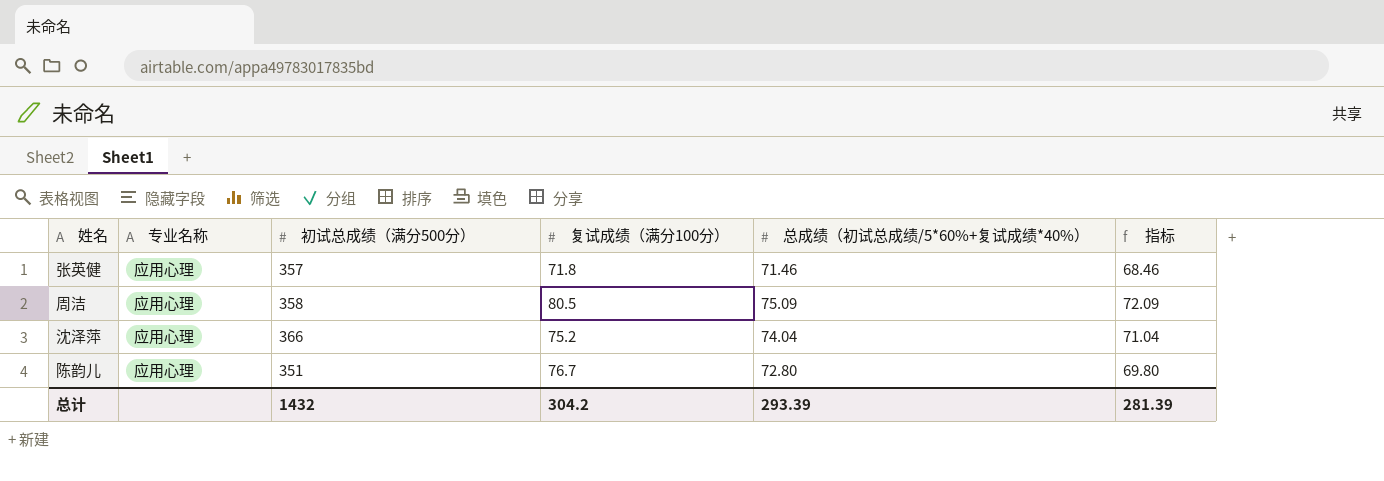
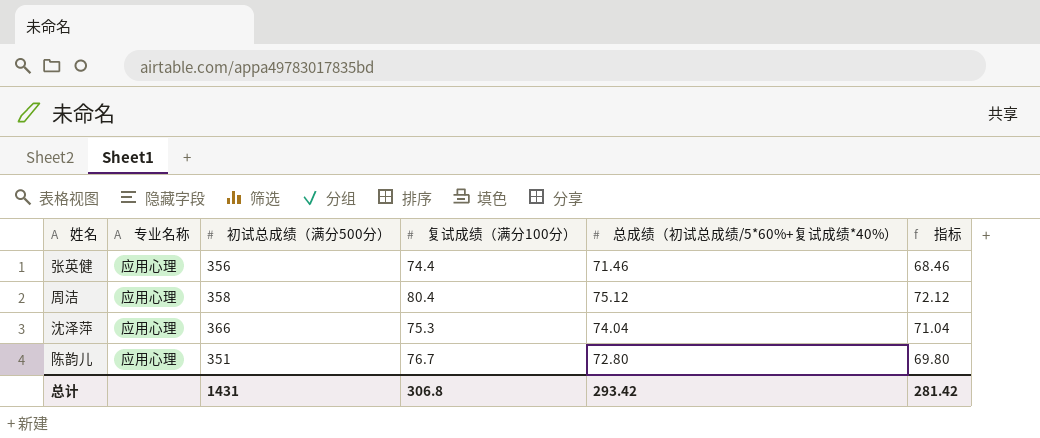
张英健 | 初试总成绩（满分500分）: 357 -> 356
张英健 | 复试成绩（满分100分）: 71.8 -> 74.4
周洁 | 复试成绩（满分100分）: 80.5 -> 80.4
周洁 | 总成绩（初试总成绩/5*60%+复试成绩*40%）: 75.09 -> 75.12
周洁 | 指标: 72.09 -> 72.12
沈泽萍 | 复试成绩（满分100分）: 75.2 -> 75.3
总计 | 初试总成绩（满分500分）: 1432 -> 1431
总计 | 复试成绩（满分100分）: 304.2 -> 306.8
总计 | 总成绩（初试总成绩/5*60%+复试成绩*40%）: 293.39 -> 293.42
总计 | 指标: 281.39 -> 281.42

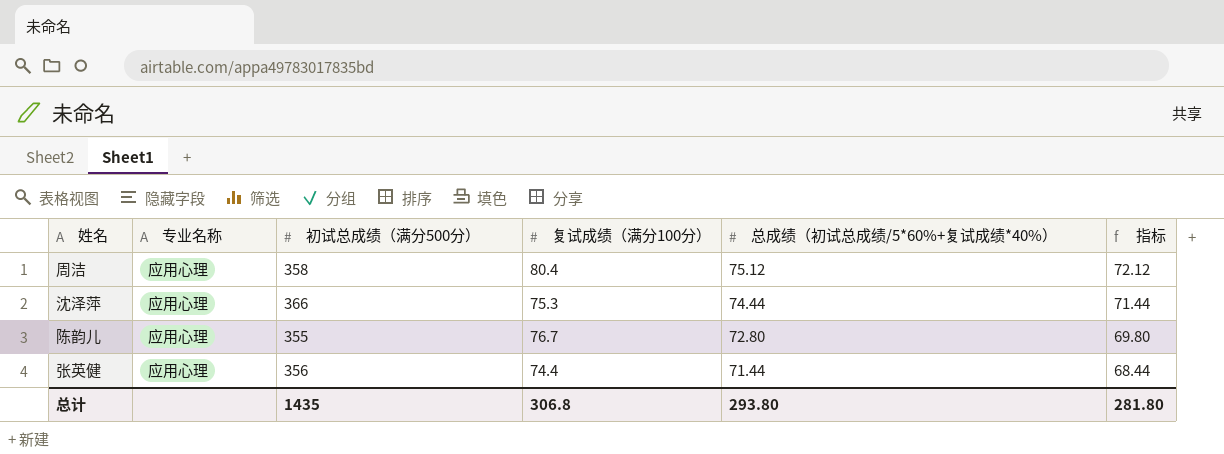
row order: none -> 总成绩（初试总成绩/5*60%+复试成绩*40%） descending
沈泽萍 | 总成绩（初试总成绩/5*60%+复试成绩*40%）: 74.04 -> 74.44
沈泽萍 | 指标: 71.04 -> 71.44
陈韵儿 | 初试总成绩（满分500分）: 351 -> 355
张英健 | 总成绩（初试总成绩/5*60%+复试成绩*40%）: 71.46 -> 71.44
张英健 | 指标: 68.46 -> 68.44
总计 | 初试总成绩（满分500分）: 1431 -> 1435
总计 | 总成绩（初试总成绩/5*60%+复试成绩*40%）: 293.42 -> 293.80
总计 | 指标: 281.42 -> 281.80

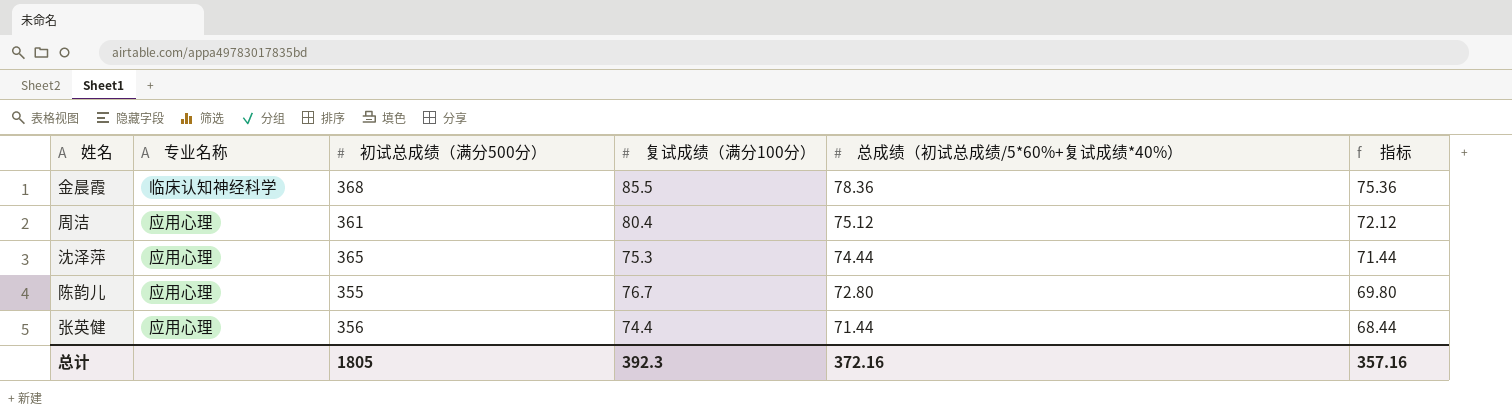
row 金晨霞: none -> 临床认知神经科学 | 368 | 85.5 | 78.36 | 75.36
周洁 | 初试总成绩（满分500分）: 358 -> 361
沈泽萍 | 初试总成绩（满分500分）: 366 -> 365
总计 | 初试总成绩（满分500分）: 1435 -> 1805
总计 | 复试成绩（满分100分）: 306.8 -> 392.3
总计 | 总成绩（初试总成绩/5*60%+复试成绩*40%）: 293.80 -> 372.16
总计 | 指标: 281.80 -> 357.16

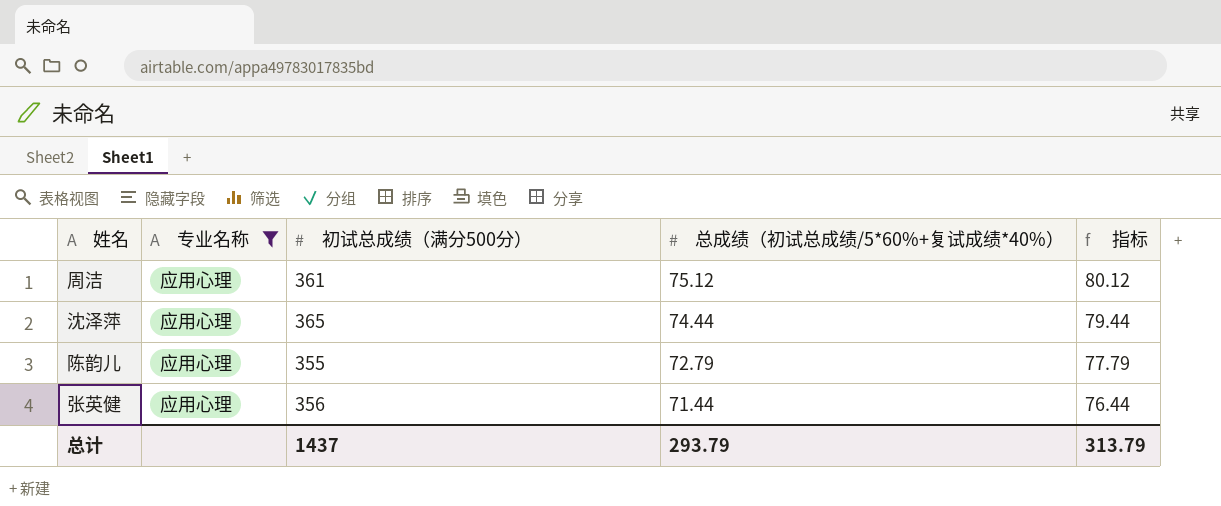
filter: none -> 专业名称 = 应用心理
column 复试成绩（满分100分） | position: 4 -> none
column 指标 | formula: [总成绩（初试总成绩/5*60%+复试成绩*40%）] - 3 -> [总成绩（初试总成绩/5*60%+复试成绩*40%）] + 5
陈韵儿 | 总成绩（初试总成绩/5*60%+复试成绩*40%）: 72.80 -> 72.79
总计 | 初试总成绩（满分500分）: 1805 -> 1437
总计 | 总成绩（初试总成绩/5*60%+复试成绩*40%）: 372.16 -> 293.79
总计 | 指标: 357.16 -> 313.79

